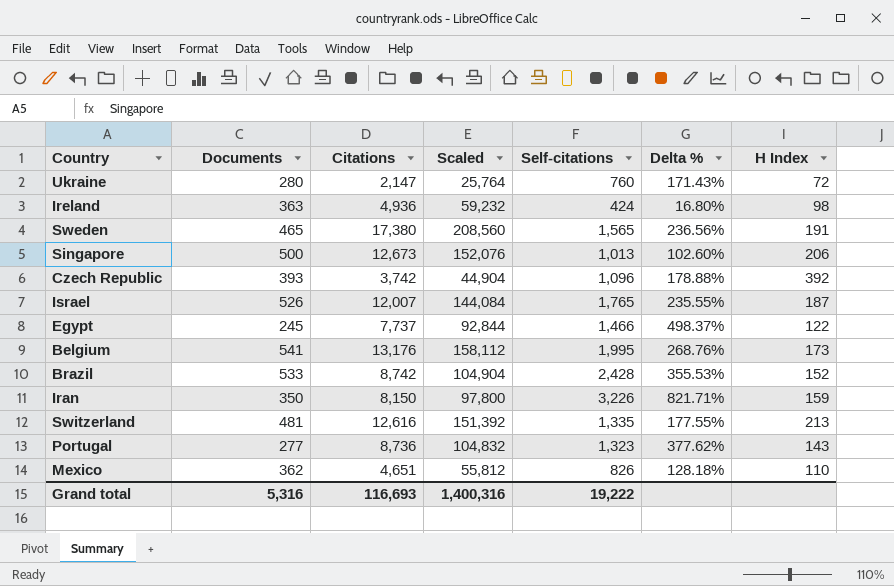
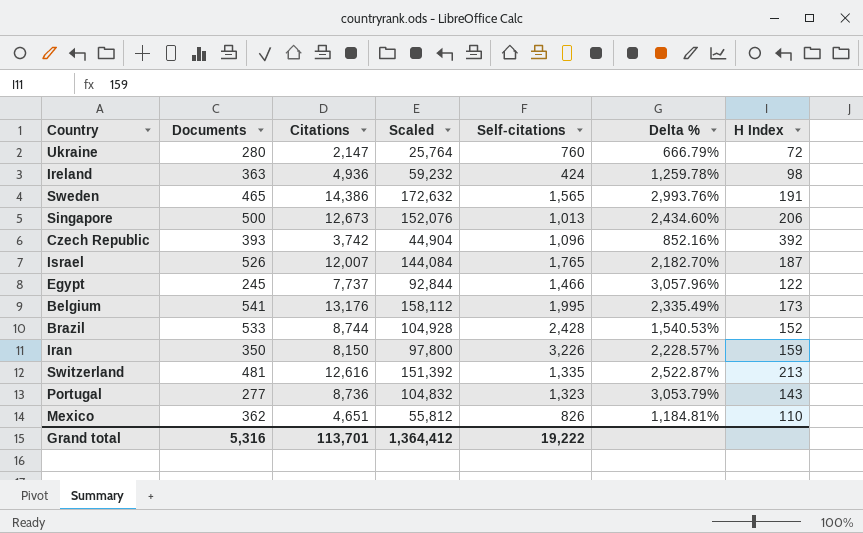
column Delta % | formula: ([Self-citations] - [Documents]) / [Documents] -> ([Citations] - [Documents]) / [Documents]
Sweden | Citations: 17,380 -> 14,386
Sweden | Scaled: 208,560 -> 172,632
Brazil | Citations: 8,742 -> 8,744
Brazil | Scaled: 104,904 -> 104,928
Grand total | Citations: 116,693 -> 113,701
Grand total | Scaled: 1,400,316 -> 1,364,412

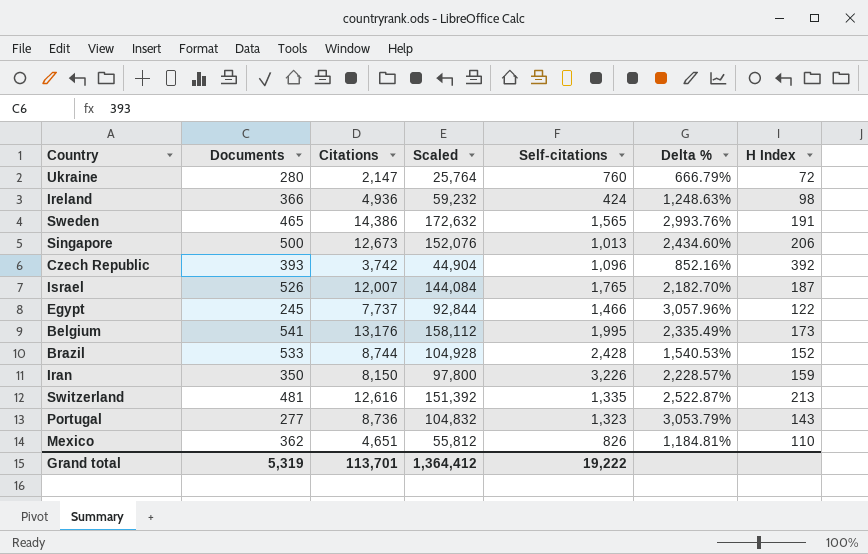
Ireland | Documents: 363 -> 366
Ireland | Delta %: 1,259.78% -> 1,248.63%
Grand total | Documents: 5,316 -> 5,319

